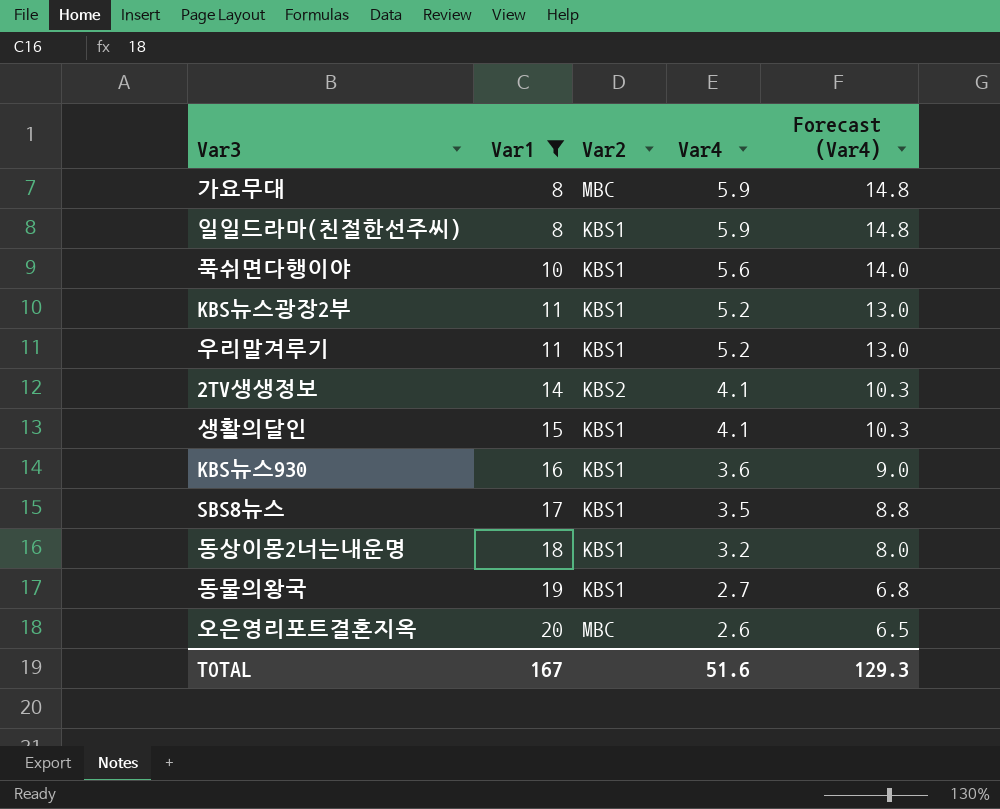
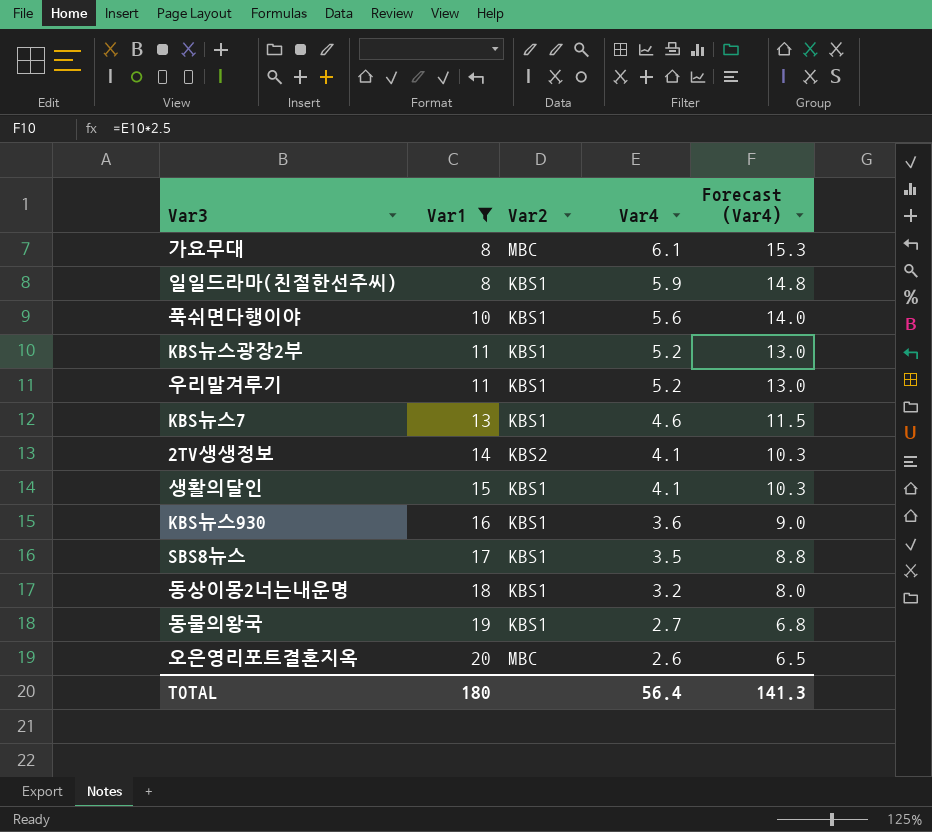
가요무대 | Var4: 5.9 -> 6.1
가요무대 | Forecast (Var4): 14.8 -> 15.3
row KBS뉴스7: none -> 13 | KBS1 | 4.6 | 11.5
TOTAL | Var1: 167 -> 180
TOTAL | Var4: 51.6 -> 56.4
TOTAL | Forecast (Var4): 129.3 -> 141.3

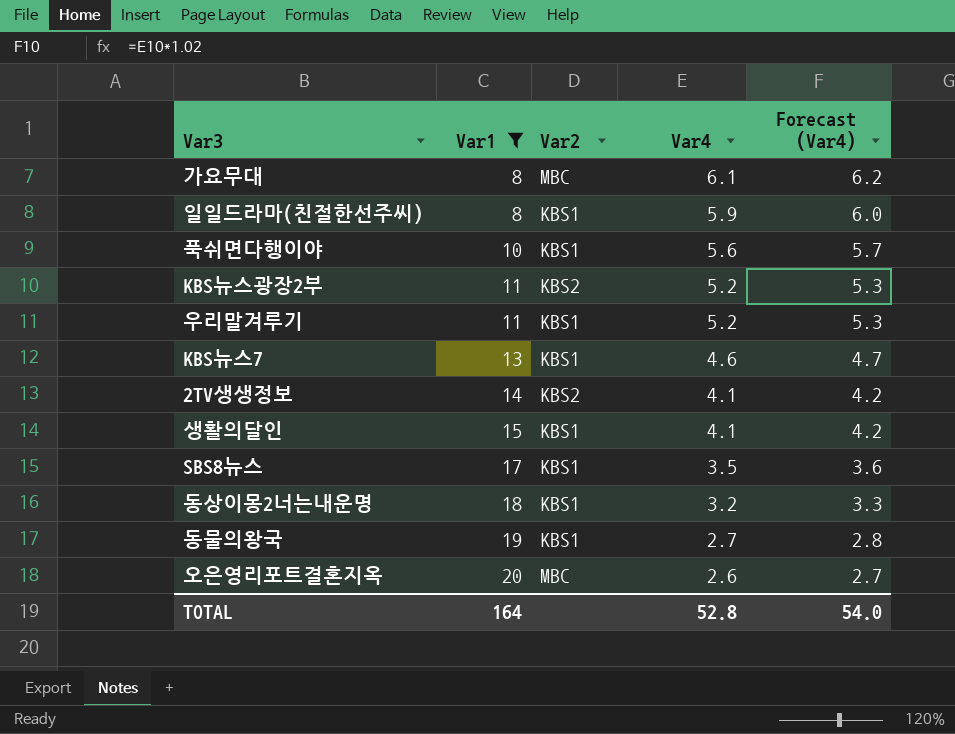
column Forecast (Var4) | formula: [Var4] * 2.5 -> [Var4] * 1.02
row KBS뉴스930: 16 | KBS1 | 3.6 | 9.0 -> none
KBS뉴스광장2부 | Var2: KBS1 -> KBS2
TOTAL | Var1: 180 -> 164
TOTAL | Var4: 56.4 -> 52.8
TOTAL | Forecast (Var4): 141.3 -> 54.0

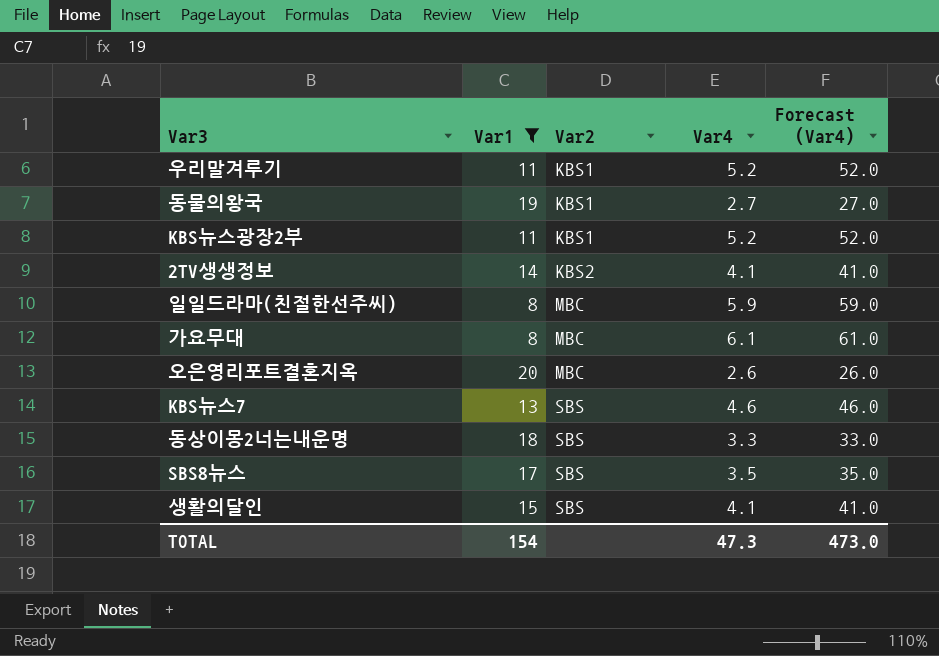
row order: Var1 ascending -> Var2 ascending
column Forecast (Var4) | formula: [Var4] * 1.02 -> [Var4] * 10
row 푹쉬면다행이야: 10 | KBS1 | 5.6 | 5.7 -> none
KBS뉴스광장2부 | Var2: KBS2 -> KBS1
일일드라마(친절한선주씨) | Var2: KBS1 -> MBC
KBS뉴스7 | Var2: KBS1 -> SBS
동상이몽2너는내운명 | Var2: KBS1 -> SBS
동상이몽2너는내운명 | Var4: 3.2 -> 3.3
SBS8뉴스 | Var2: KBS1 -> SBS
생활의달인 | Var2: KBS1 -> SBS
TOTAL | Var1: 164 -> 154
TOTAL | Var4: 52.8 -> 47.3
TOTAL | Forecast (Var4): 54.0 -> 473.0

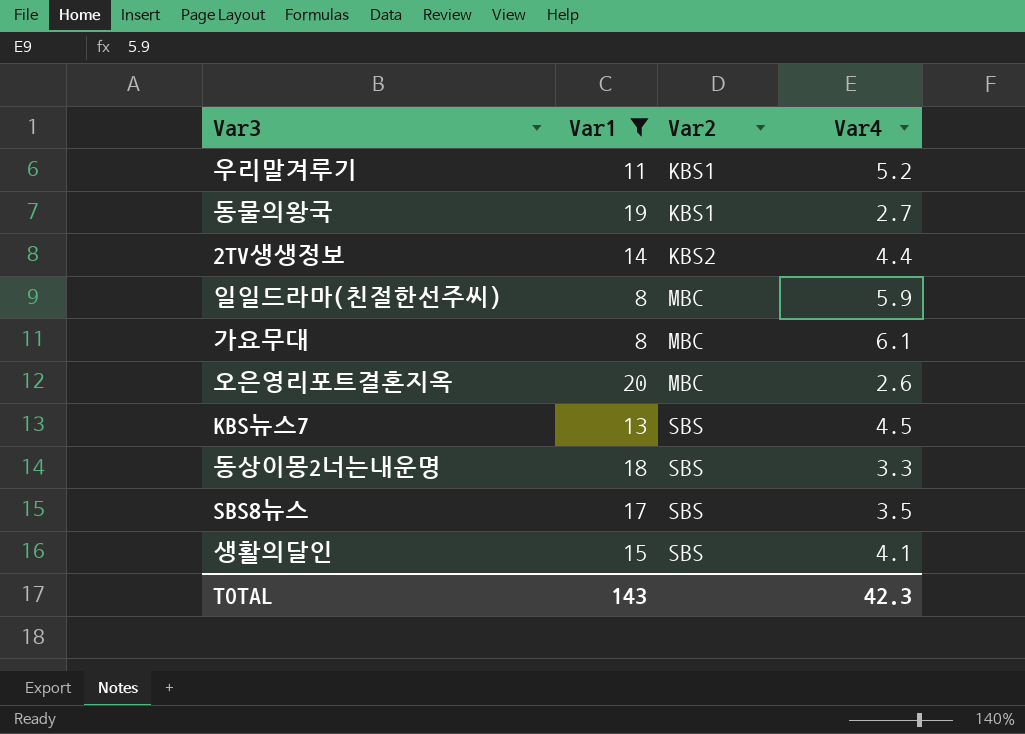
column Forecast (Var4) | formula: [Var4] * 10 -> none
row KBS뉴스광장2부: 11 | KBS1 | 5.2 | 52.0 -> none
2TV생생정보 | Var4: 4.1 -> 4.4
KBS뉴스7 | Var4: 4.6 -> 4.5
TOTAL | Var1: 154 -> 143
TOTAL | Var4: 47.3 -> 42.3

